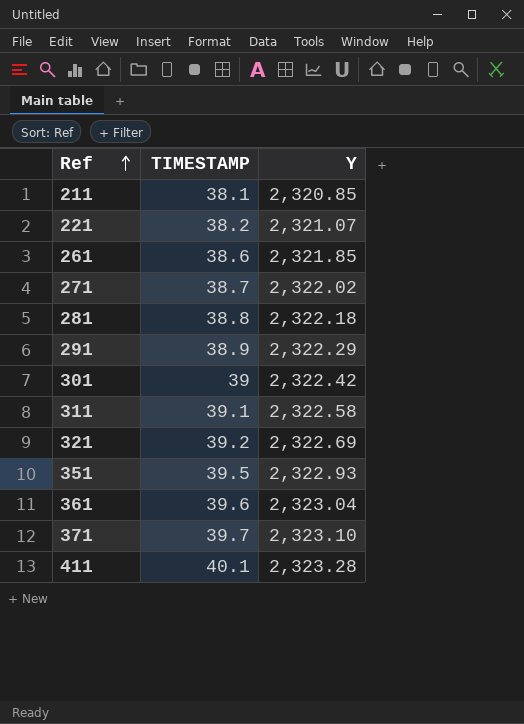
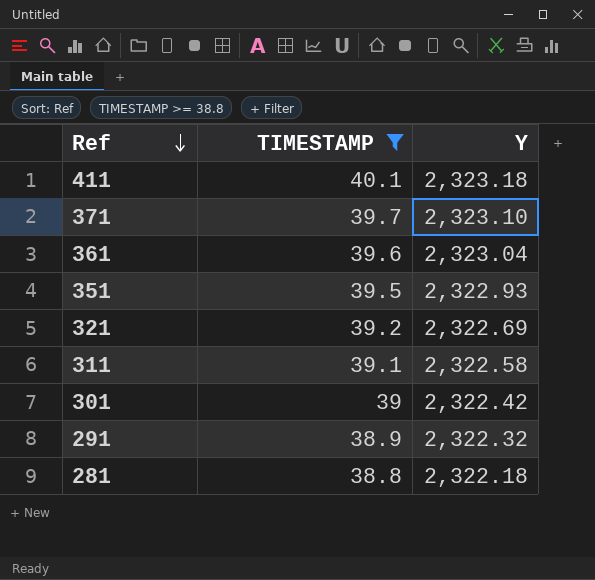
filter: none -> TIMESTAMP >= 38.8
row order: Ref ascending -> Ref descending
411 | Y: 2,323.28 -> 2,323.18
291 | Y: 2,322.29 -> 2,322.32

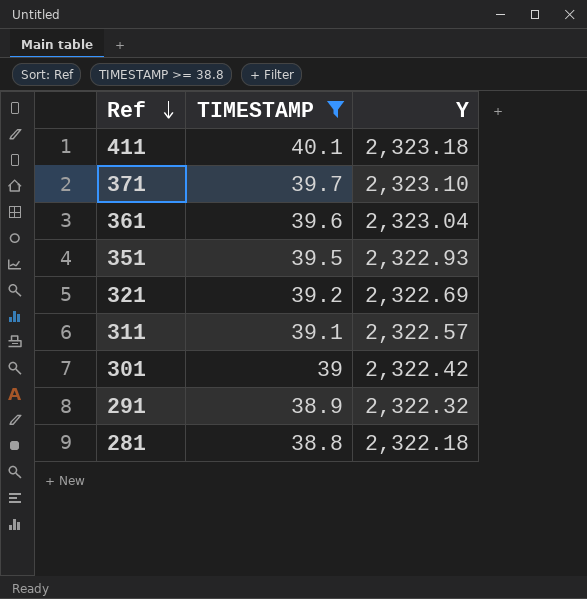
311 | Y: 2,322.58 -> 2,322.57

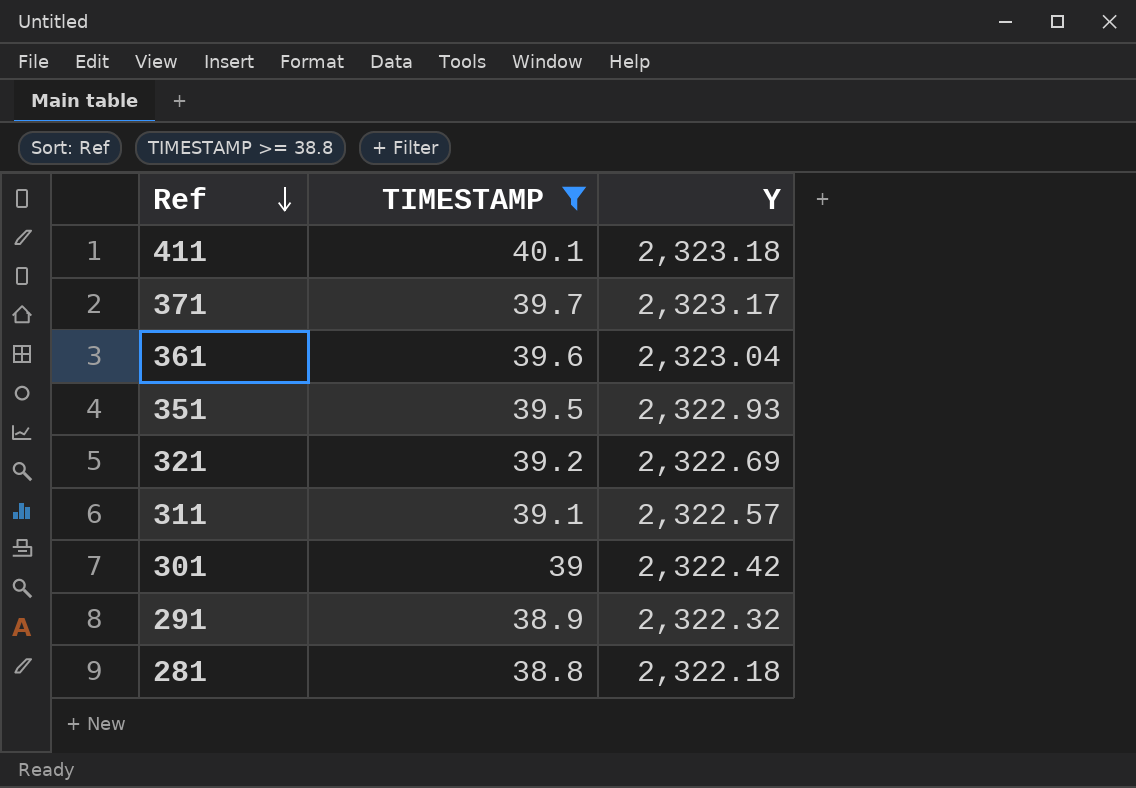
371 | Y: 2,323.10 -> 2,323.17

